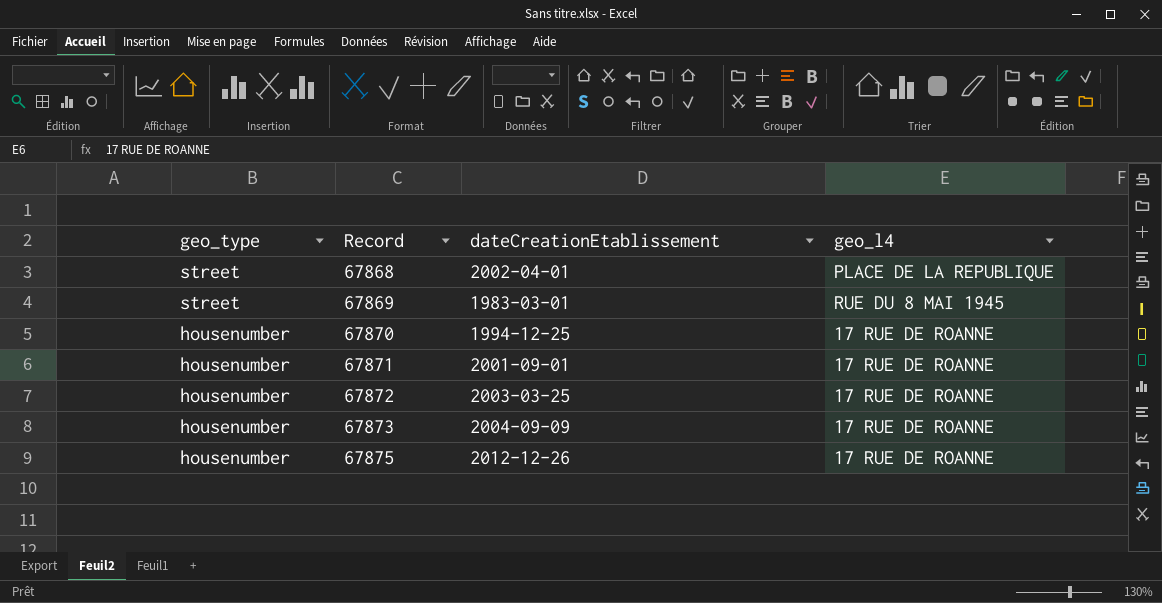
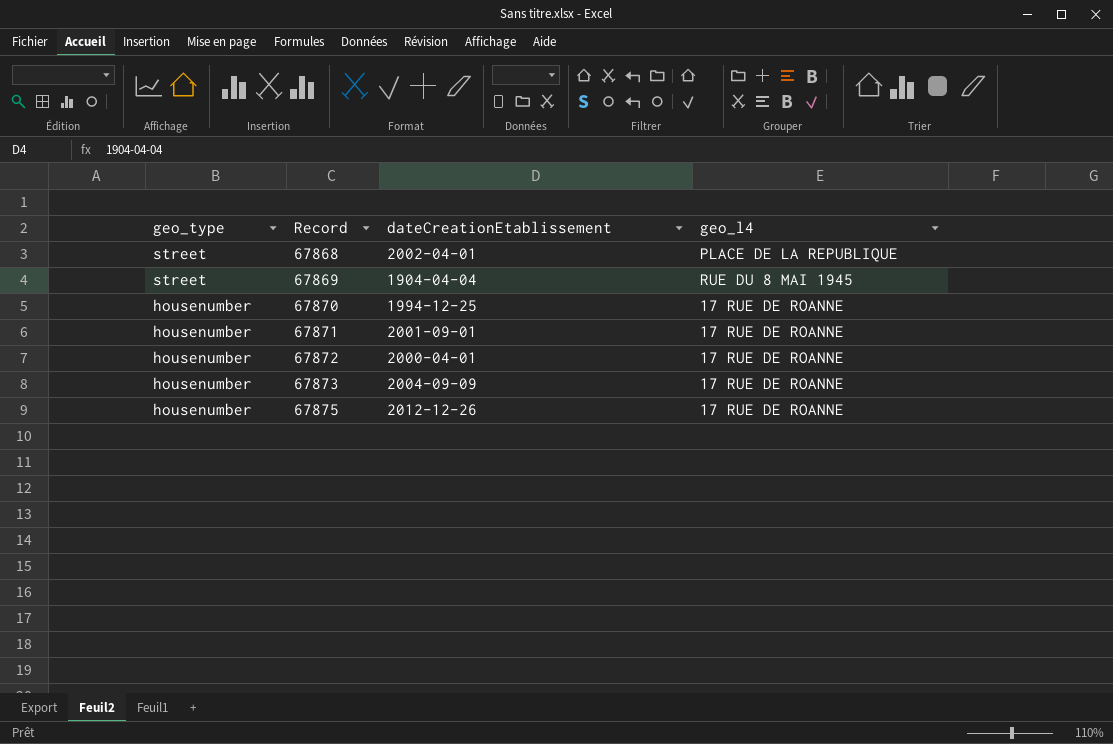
67869 | dateCreationEtablissement: 1983-03-01 -> 1904-04-04
67872 | dateCreationEtablissement: 2003-03-25 -> 2000-04-01

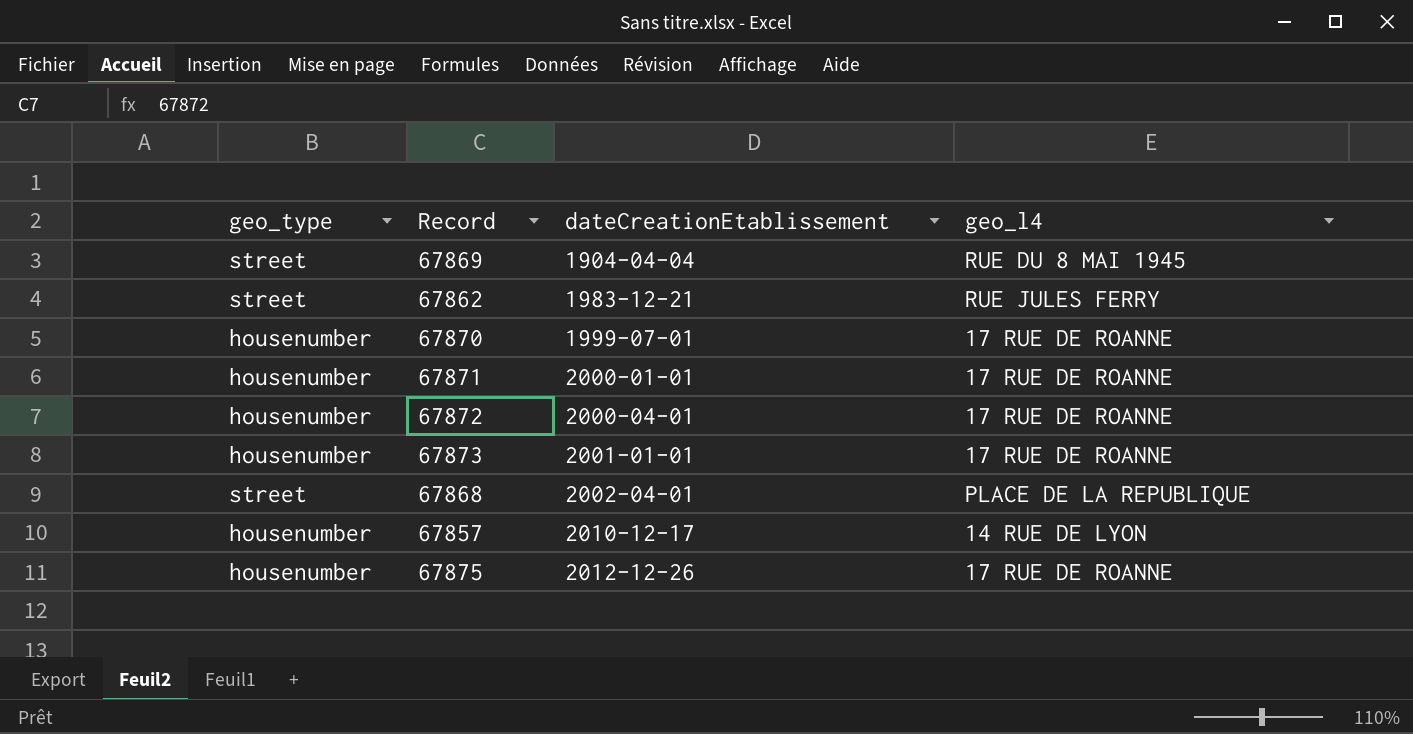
row order: geo_type descending -> dateCreationEtablissement ascending
row 67862: none -> street | 1983-12-21 | RUE JULES FERRY
67870 | dateCreationEtablissement: 1994-12-25 -> 1999-07-01
67871 | dateCreationEtablissement: 2001-09-01 -> 2000-01-01
67873 | dateCreationEtablissement: 2004-09-09 -> 2001-01-01
row 67857: none -> housenumber | 2010-12-17 | 14 RUE DE LYON

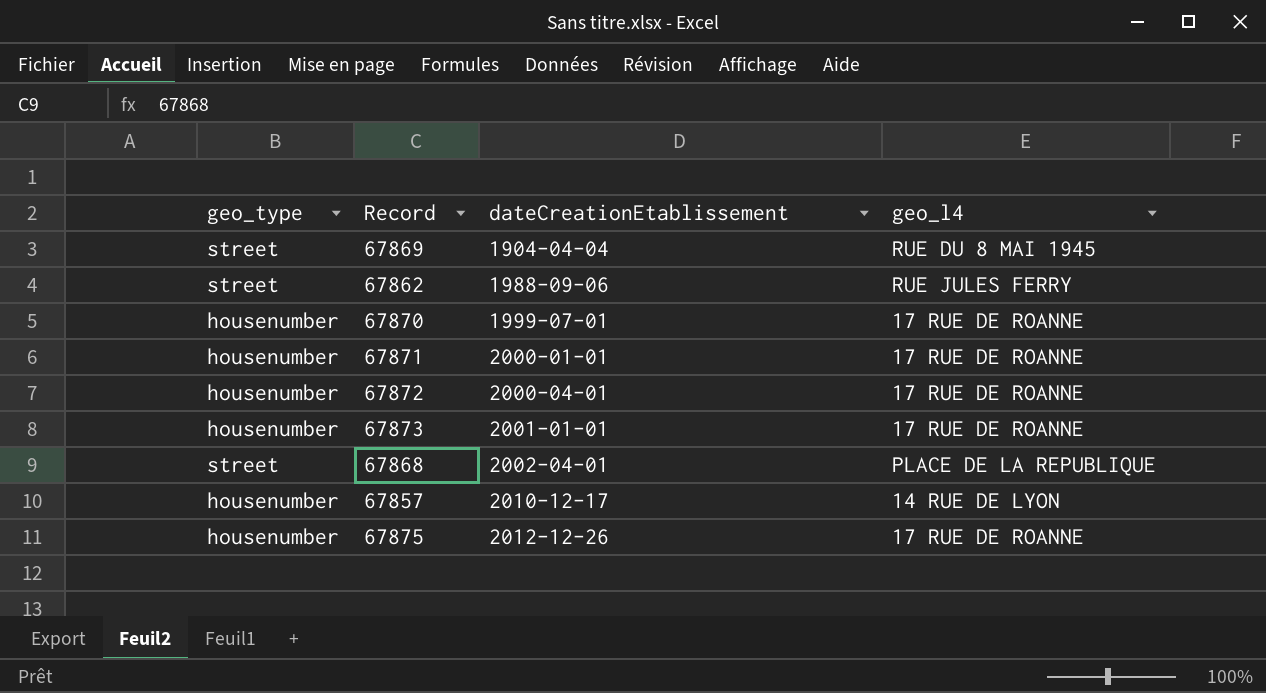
67862 | dateCreationEtablissement: 1983-12-21 -> 1988-09-06

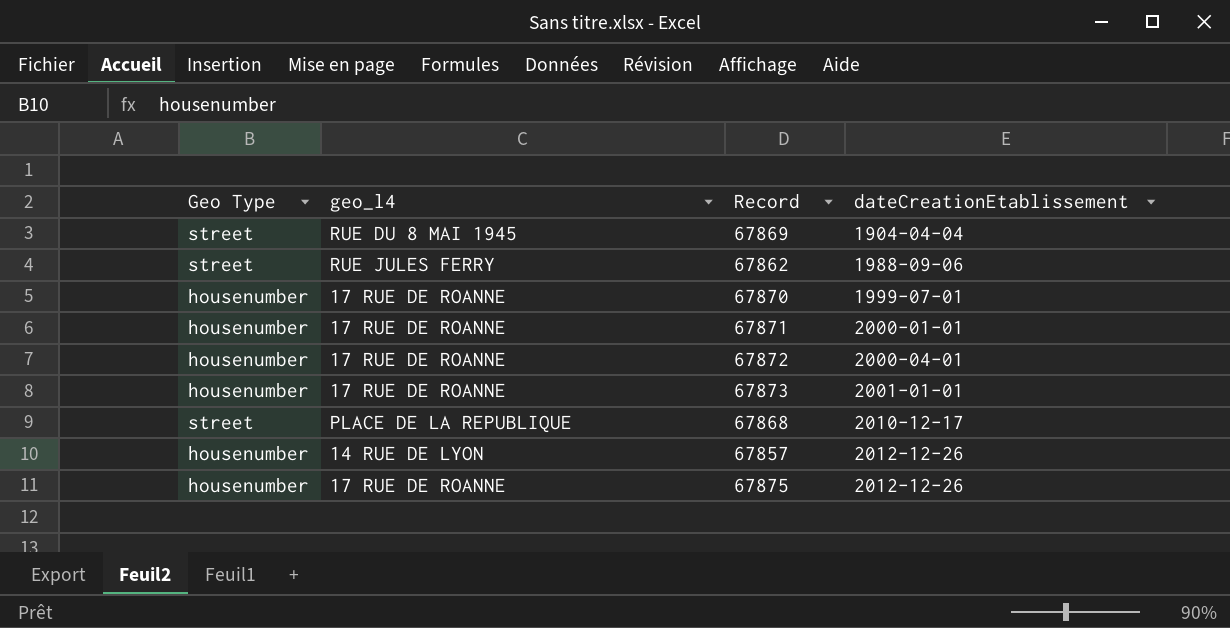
column name: geo_type -> Geo Type
column geo_l4 | position: 4 -> 2
67868 | dateCreationEtablissement: 2002-04-01 -> 2010-12-17
67857 | dateCreationEtablissement: 2010-12-17 -> 2012-12-26

